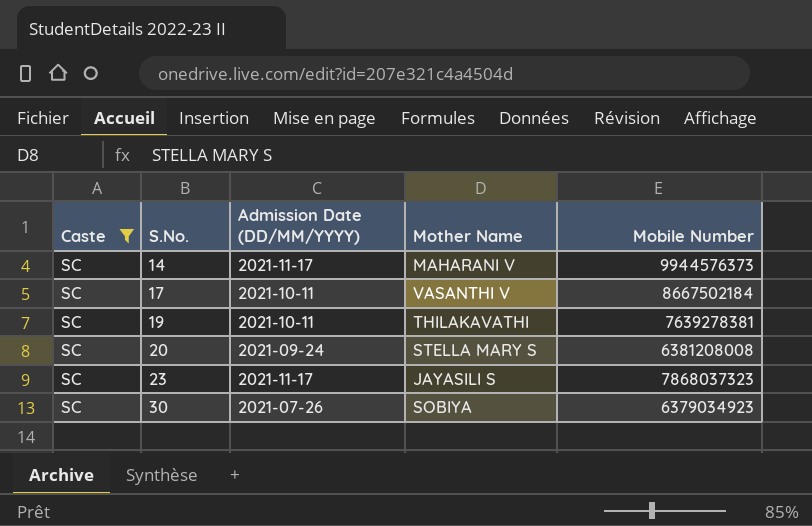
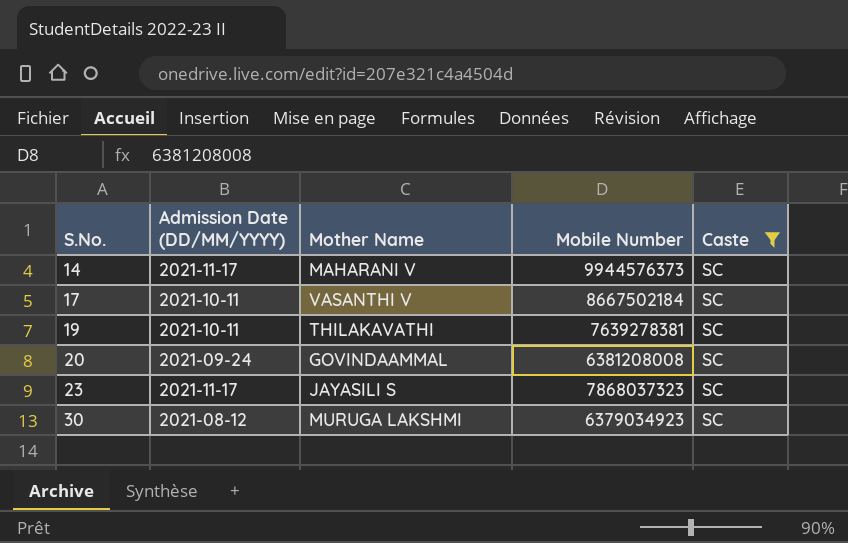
column Caste | position: 1 -> 5
20 | Mother Name: STELLA MARY S -> GOVINDAAMMAL
30 | Admission Date (DD/MM/YYYY): 2021-07-26 -> 2021-08-12
30 | Mother Name: SOBIYA -> MURUGA LAKSHMI

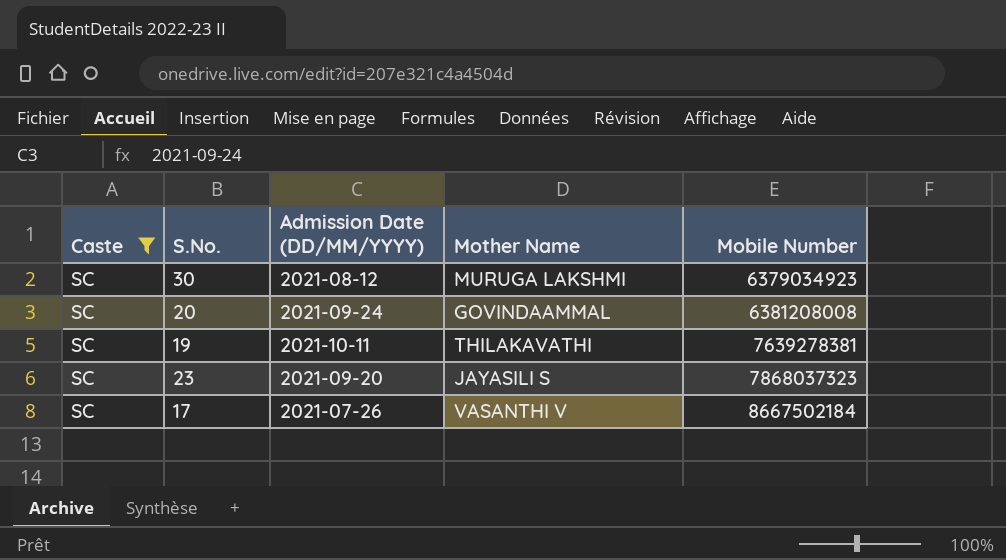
row order: S.No. ascending -> Mobile Number ascending
column Caste | position: 5 -> 1
row 14: 2021-11-17 | MAHARANI V | 9944576373 | SC -> none
23 | Admission Date (DD/MM/YYYY): 2021-11-17 -> 2021-09-20
17 | Admission Date (DD/MM/YYYY): 2021-10-11 -> 2021-07-26

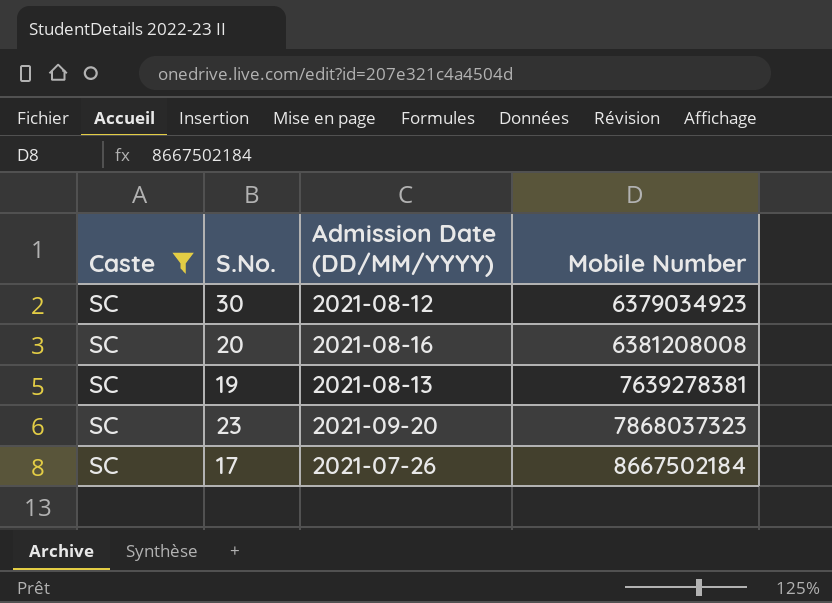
column Mother Name | position: 4 -> none
20 | Admission Date (DD/MM/YYYY): 2021-09-24 -> 2021-08-16
19 | Admission Date (DD/MM/YYYY): 2021-10-11 -> 2021-08-13

